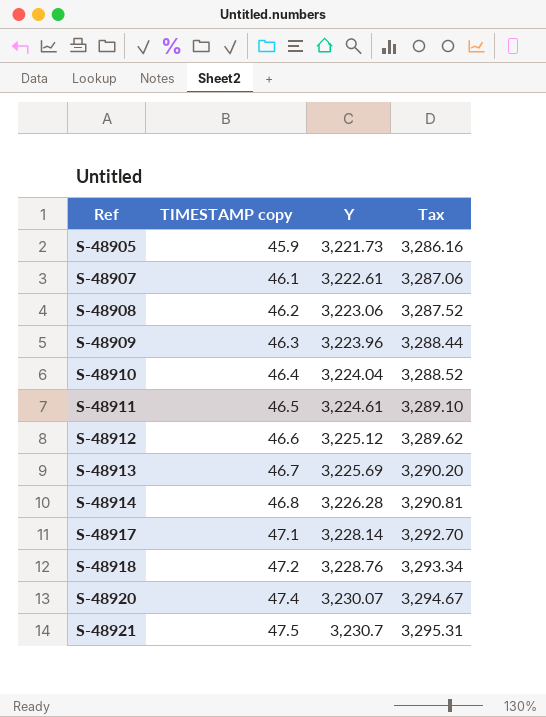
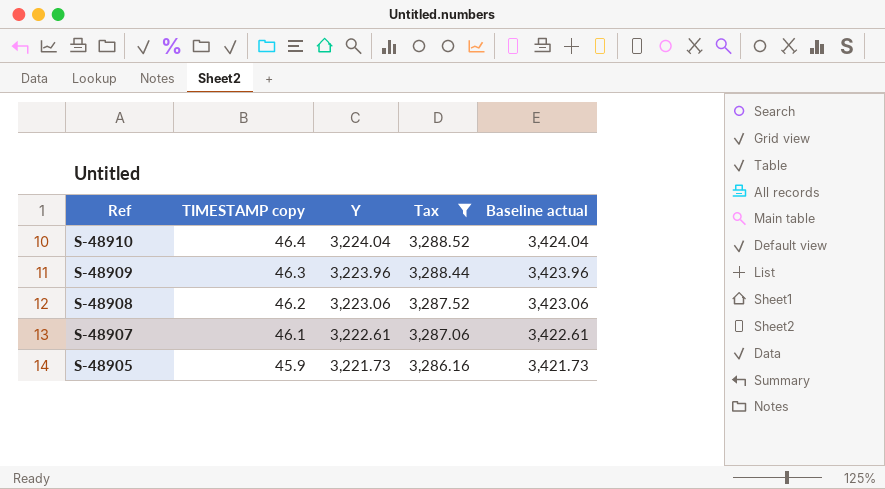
filter: none -> Tax <= 3,288.52
row order: Ref ascending -> Ref descending
column Baseline actual | formula: none -> [Y] + 200

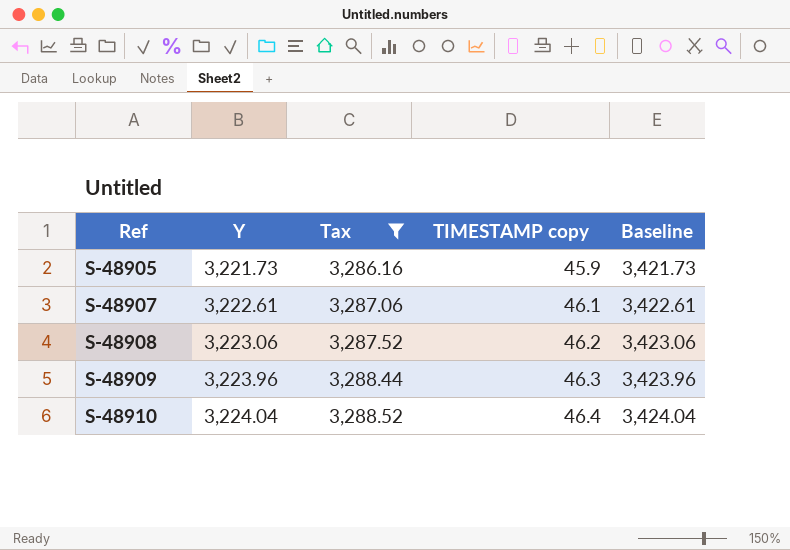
row order: Ref descending -> Ref ascending
column TIMESTAMP copy | position: 2 -> 4
column name: Baseline actual -> Baseline

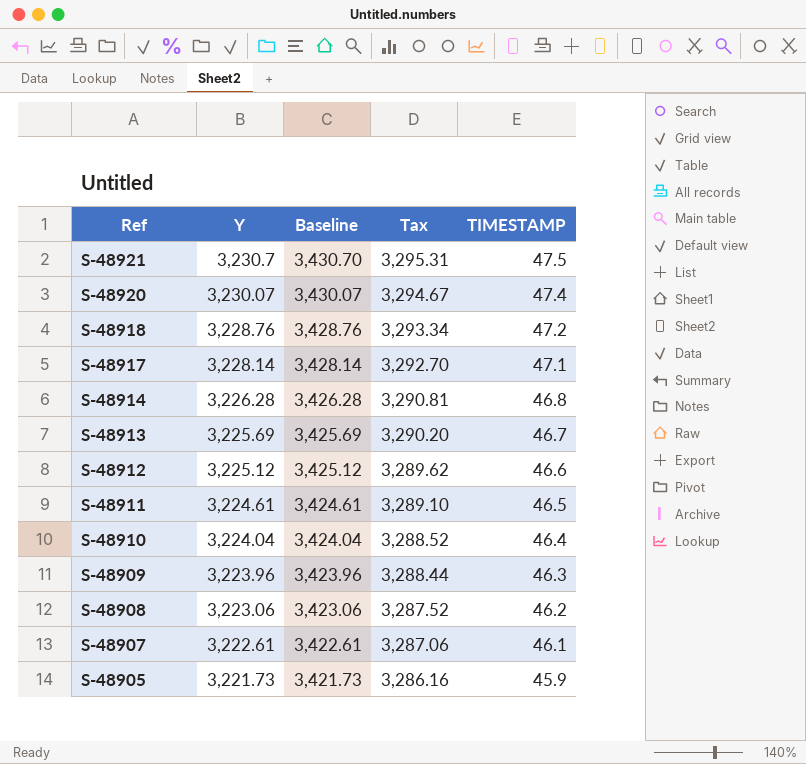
filter: Tax <= 3,288.52 -> none
row order: Ref ascending -> Ref descending
column Baseline | position: 5 -> 3
column name: TIMESTAMP copy -> TIMESTAMP

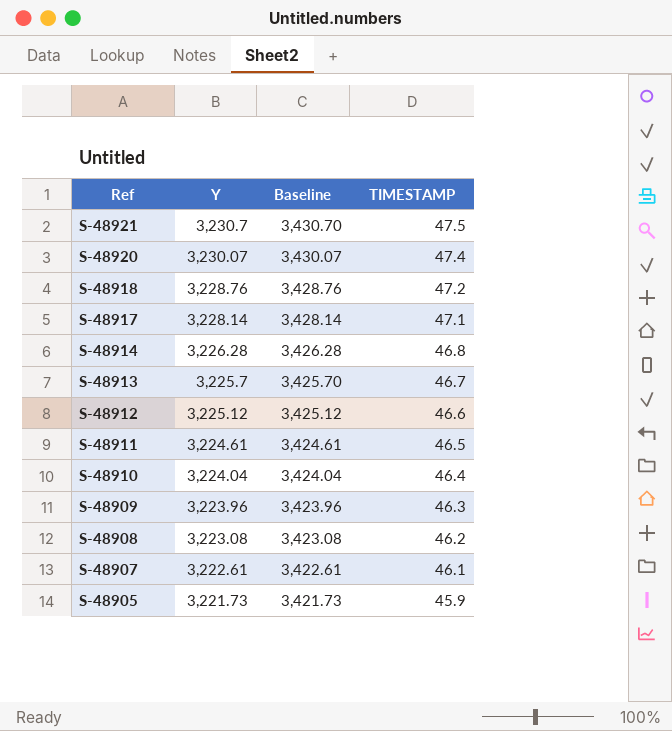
column Tax | formula: [Y] * 1.02 -> none
S-48913 | Y: 3,225.69 -> 3,225.7
S-48913 | Baseline: 3,425.69 -> 3,425.70
S-48908 | Y: 3,223.06 -> 3,223.08
S-48908 | Baseline: 3,423.06 -> 3,423.08

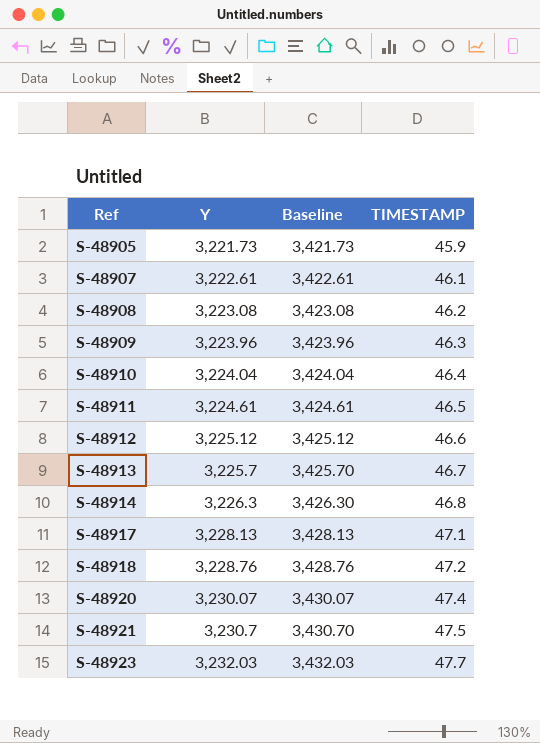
row order: Ref descending -> Ref ascending
S-48914 | Y: 3,226.28 -> 3,226.3
S-48914 | Baseline: 3,426.28 -> 3,426.30
S-48917 | Y: 3,228.14 -> 3,228.13
S-48917 | Baseline: 3,428.14 -> 3,428.13
row S-48923: none -> 3,232.03 | 3,432.03 | 47.7

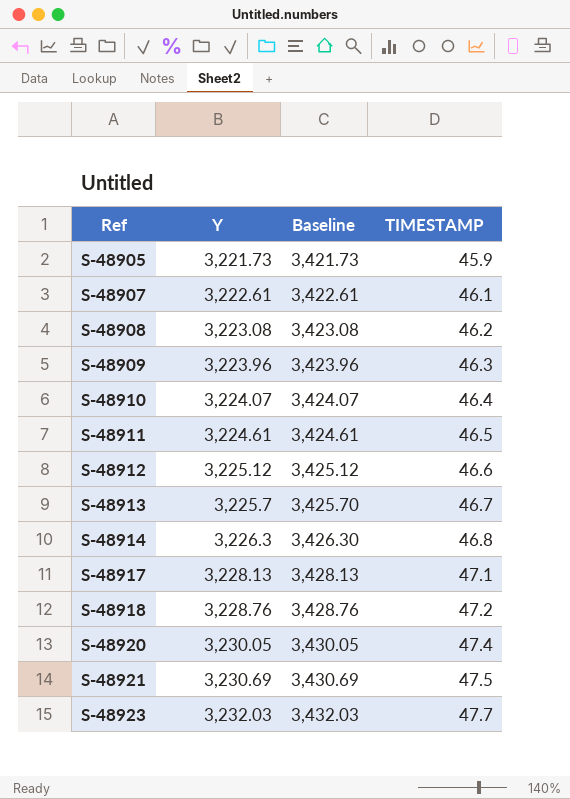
S-48910 | Y: 3,224.04 -> 3,224.07
S-48910 | Baseline: 3,424.04 -> 3,424.07
S-48920 | Y: 3,230.07 -> 3,230.05
S-48920 | Baseline: 3,430.07 -> 3,430.05
S-48921 | Y: 3,230.7 -> 3,230.69
S-48921 | Baseline: 3,430.70 -> 3,430.69

